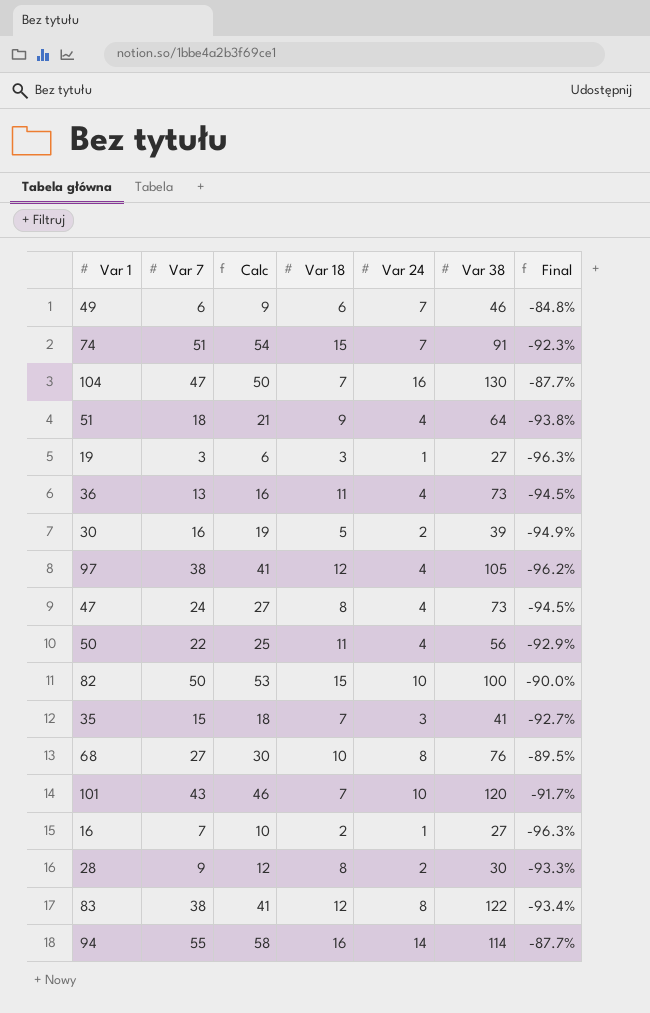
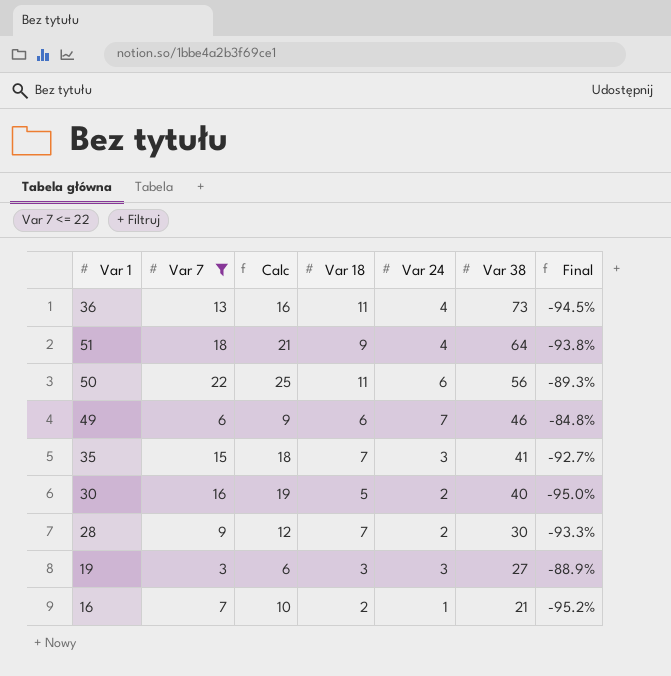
filter: none -> Var 7 <= 22
row order: none -> Var 38 descending
50 | Var 24: 4 -> 6
50 | Final: -92.9% -> -89.3%
30 | Var 38: 39 -> 40
30 | Final: -94.9% -> -95.0%
28 | Var 18: 8 -> 7
19 | Var 24: 1 -> 3
19 | Final: -96.3% -> -88.9%
16 | Var 38: 27 -> 21
16 | Final: -96.3% -> -95.2%

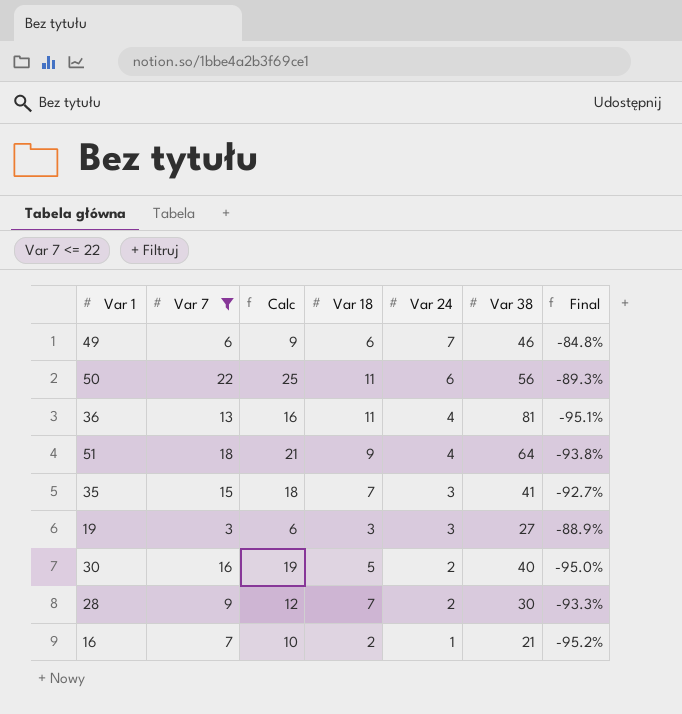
row order: Var 38 descending -> Var 24 descending
36 | Var 38: 73 -> 81
36 | Final: -94.5% -> -95.1%

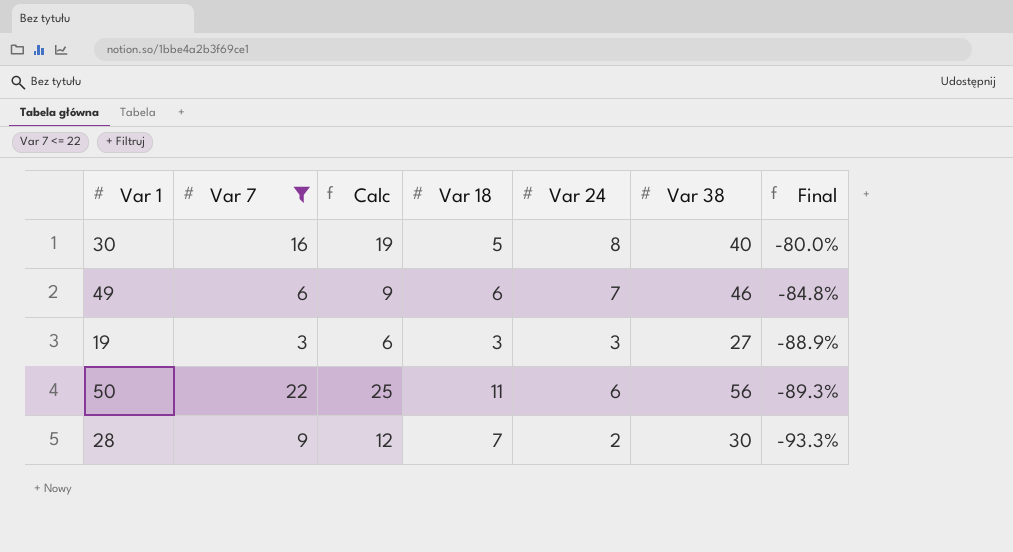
row order: Var 24 descending -> Final descending
row 36: 13 | 16 | 11 | 4 | 81 | -95.1% -> none
row 51: 18 | 21 | 9 | 4 | 64 | -93.8% -> none
row 35: 15 | 18 | 7 | 3 | 41 | -92.7% -> none
row 16: 7 | 10 | 2 | 1 | 21 | -95.2% -> none
30 | Var 24: 2 -> 8
30 | Final: -95.0% -> -80.0%

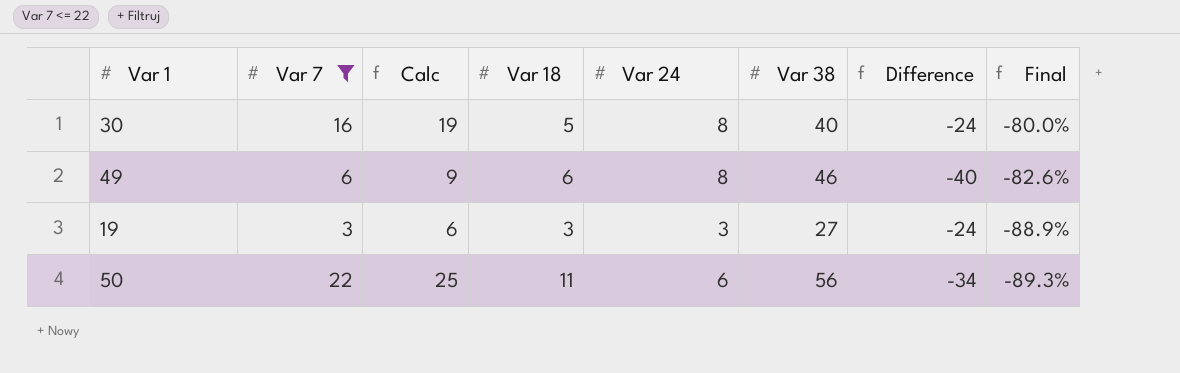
column Difference | formula: none -> [Var 7] - [Var 38]
row 28: 9 | 12 | 7 | 2 | 30 | -93.3% -> none
49 | Var 24: 7 -> 8
49 | Final: -84.8% -> -82.6%

